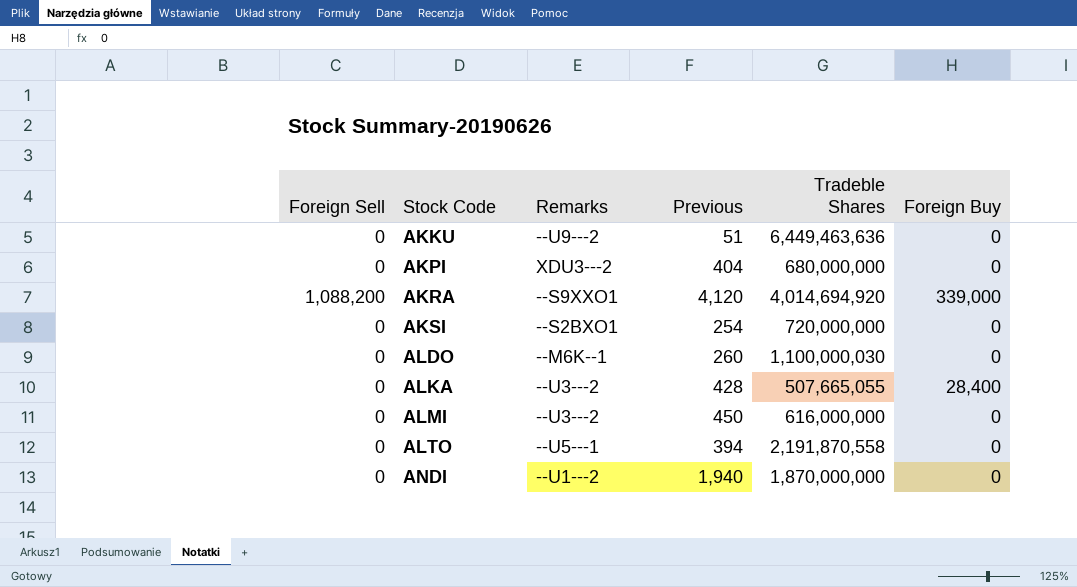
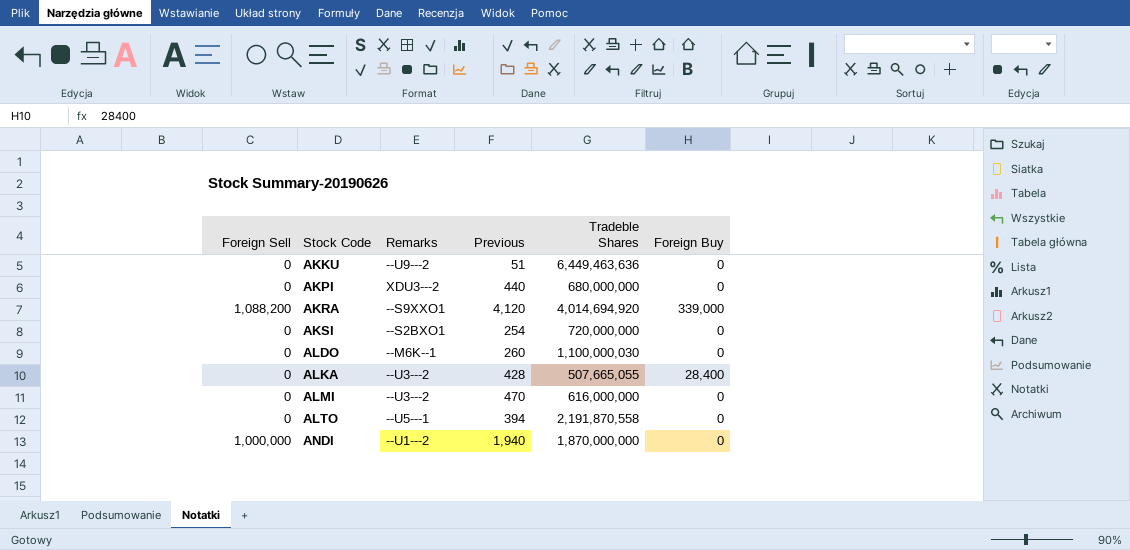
AKPI | Previous: 404 -> 440
ALMI | Previous: 450 -> 470
ANDI | Foreign Sell: 0 -> 1,000,000

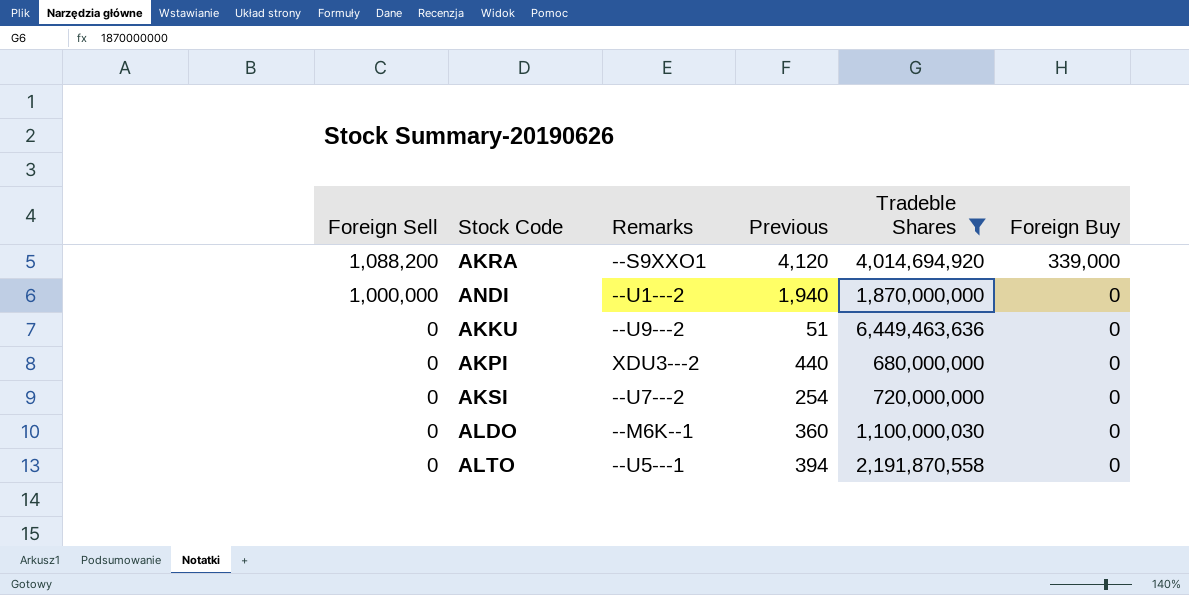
filter: none -> Tradeble Shares >= 680,000,000
row order: Stock Code ascending -> Foreign Sell descending
AKSI | Remarks: --S2BXO1 -> --U7---2
ALDO | Previous: 260 -> 360

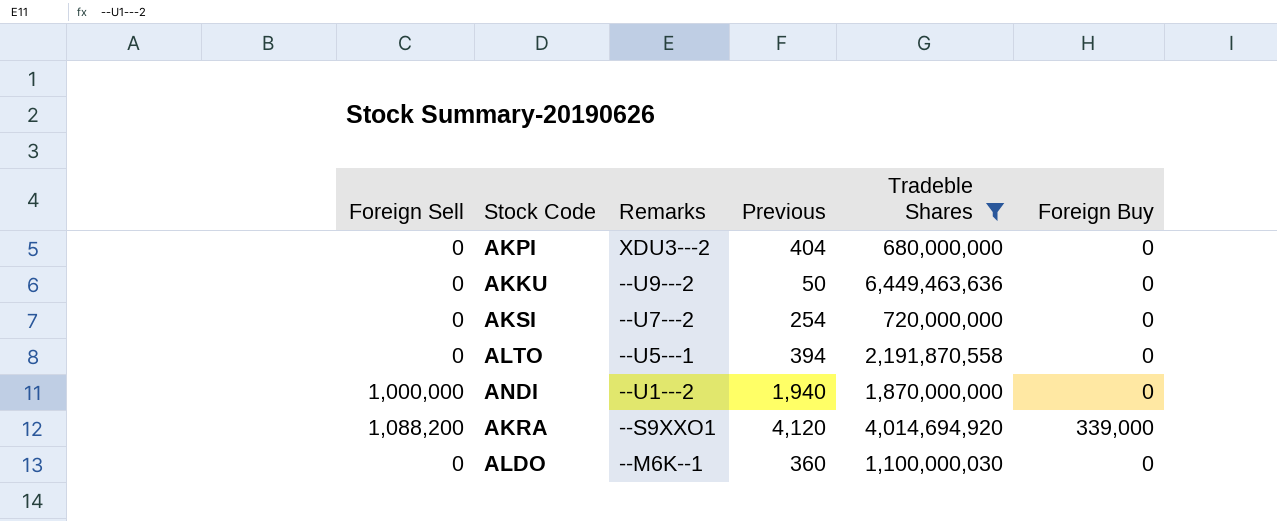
row order: Foreign Sell descending -> Remarks descending
AKPI | Previous: 440 -> 404
AKKU | Previous: 51 -> 50

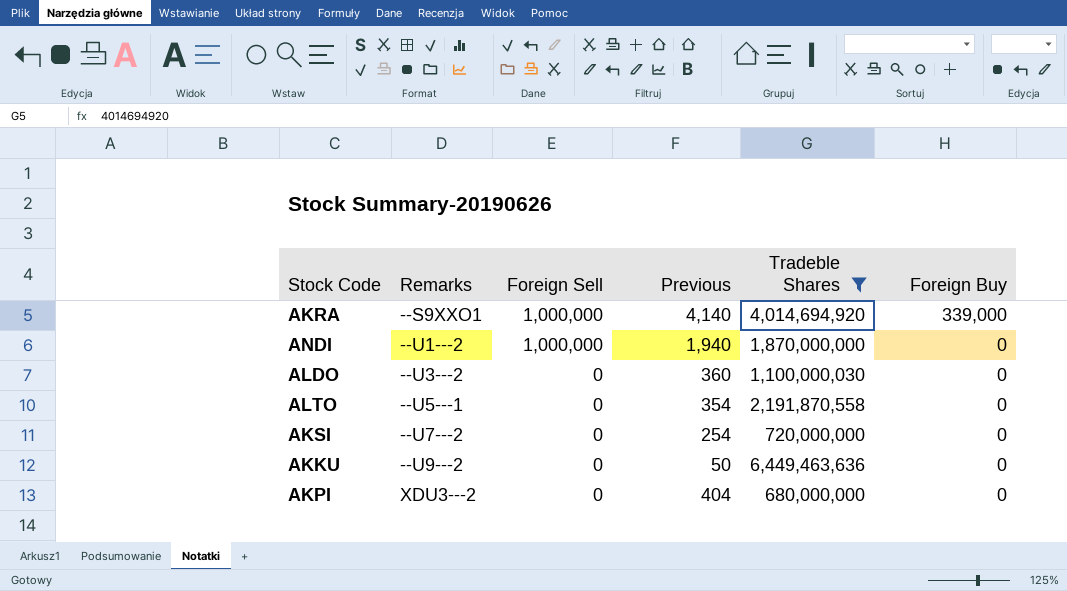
row order: Remarks descending -> Remarks ascending
column Foreign Sell | position: 1 -> 3
AKRA | Foreign Sell: 1,088,200 -> 1,000,000
AKRA | Previous: 4,120 -> 4,140
ALDO | Remarks: --M6K--1 -> --U3---2
ALTO | Previous: 394 -> 354

